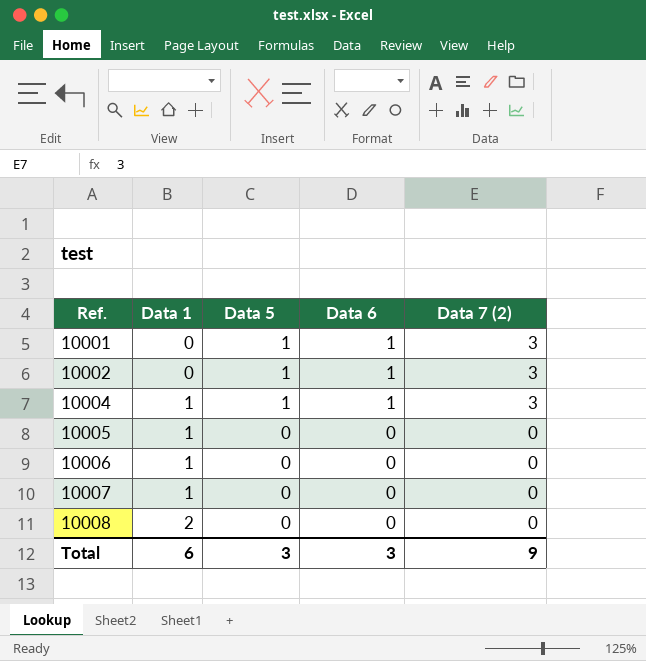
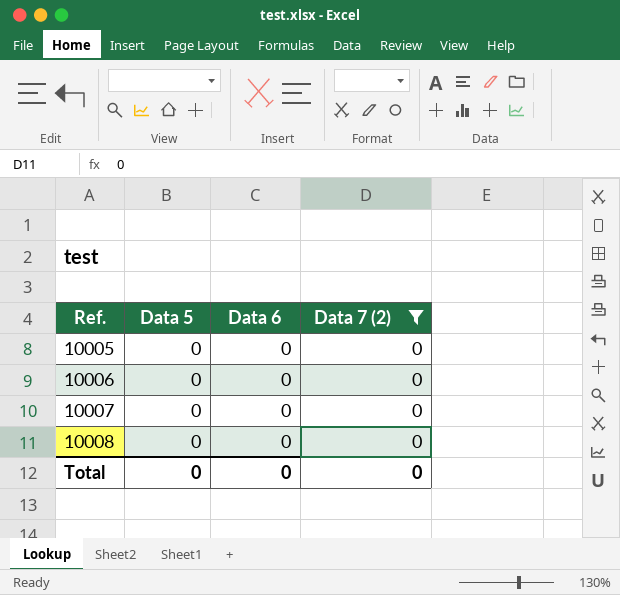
filter: none -> Data 7 (2) = 0
column Data 1 | position: 2 -> none
Total | Data 5: 3 -> 0
Total | Data 6: 3 -> 0
Total | Data 7 (2): 9 -> 0

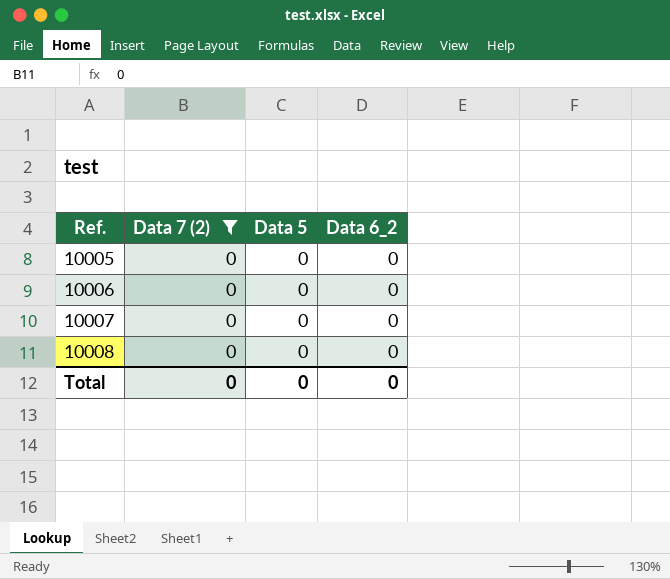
column Data 7 (2) | position: 4 -> 2
column name: Data 6 -> Data 6_2

